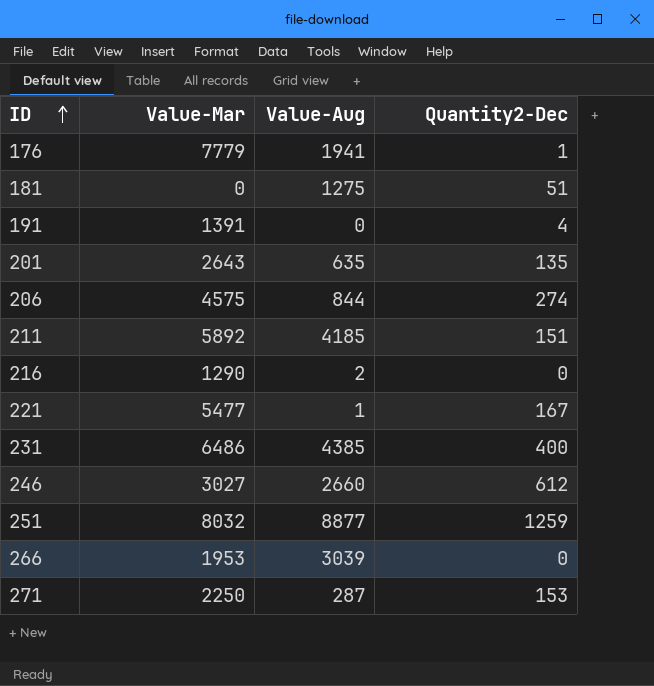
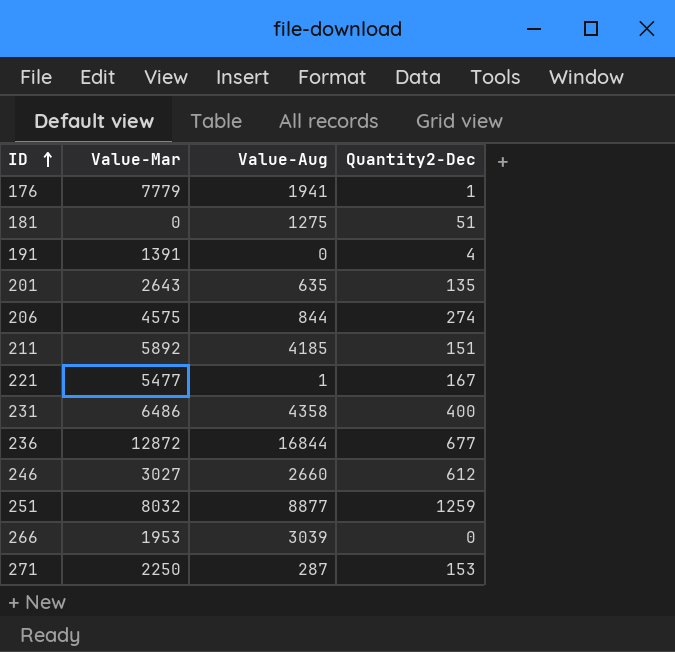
row 216: 1290 | 2 | 0 -> none
231 | Value-Aug: 4385 -> 4358
row 236: none -> 12872 | 16844 | 677

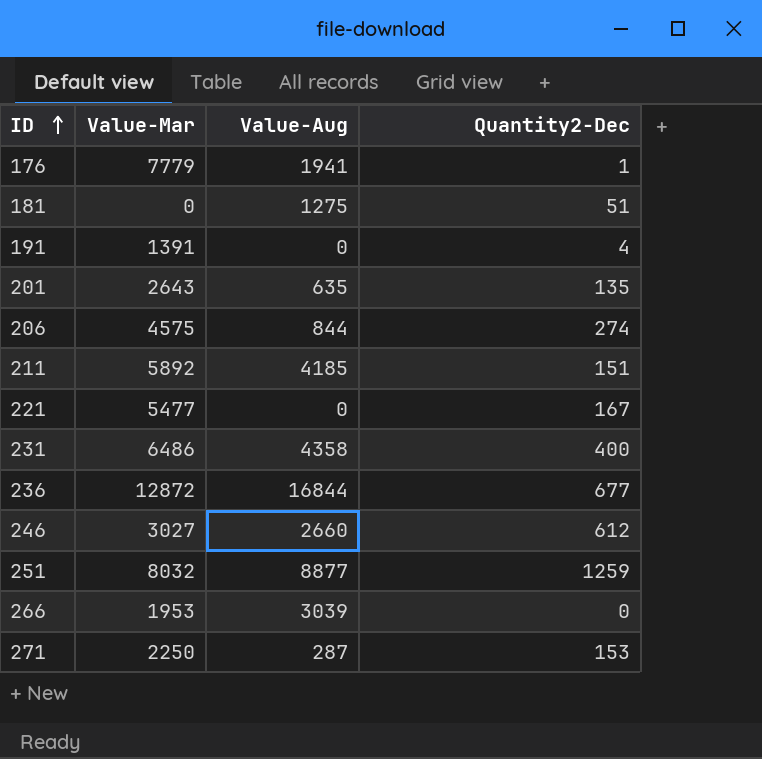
221 | Value-Aug: 1 -> 0

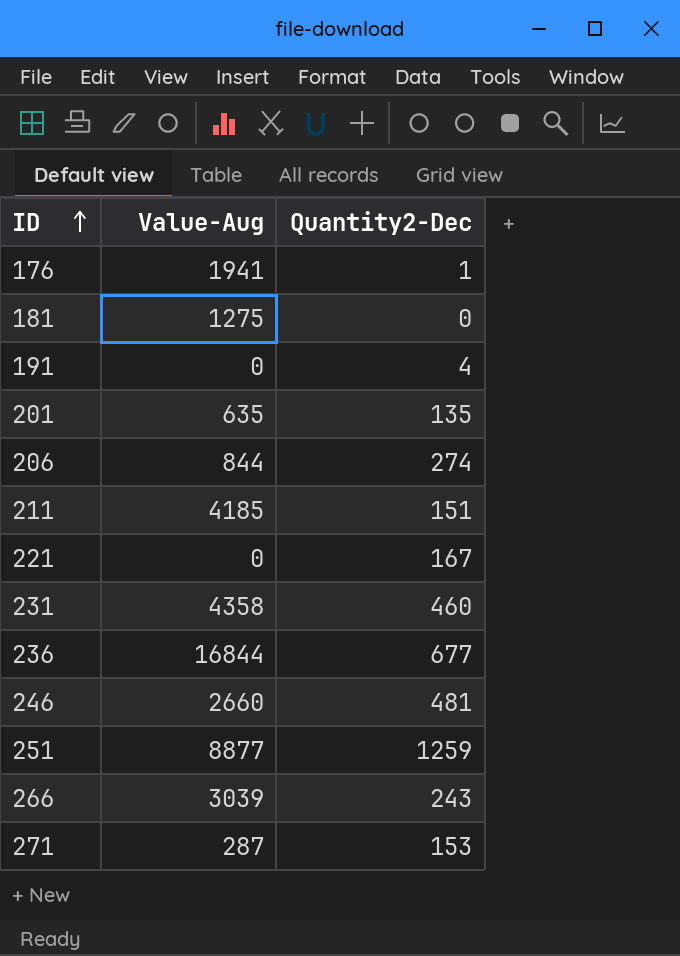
column Value-Mar | position: 2 -> none
181 | Quantity2-Dec: 51 -> 0
231 | Quantity2-Dec: 400 -> 460
246 | Quantity2-Dec: 612 -> 481
266 | Quantity2-Dec: 0 -> 243

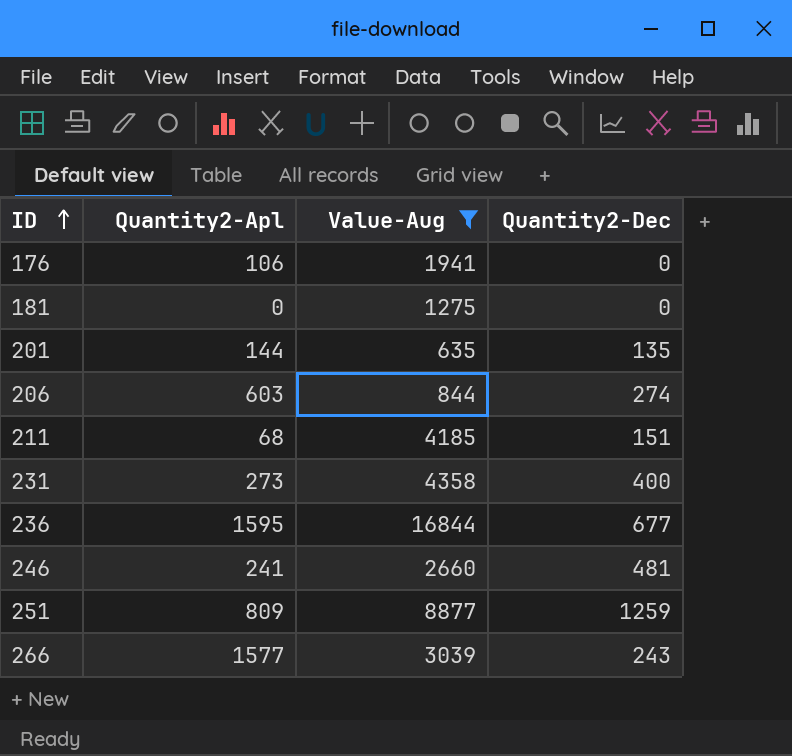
filter: none -> Value-Aug >= 635
column Quantity2-Apl | position: none -> 2
176 | Quantity2-Dec: 1 -> 0
231 | Quantity2-Dec: 460 -> 400

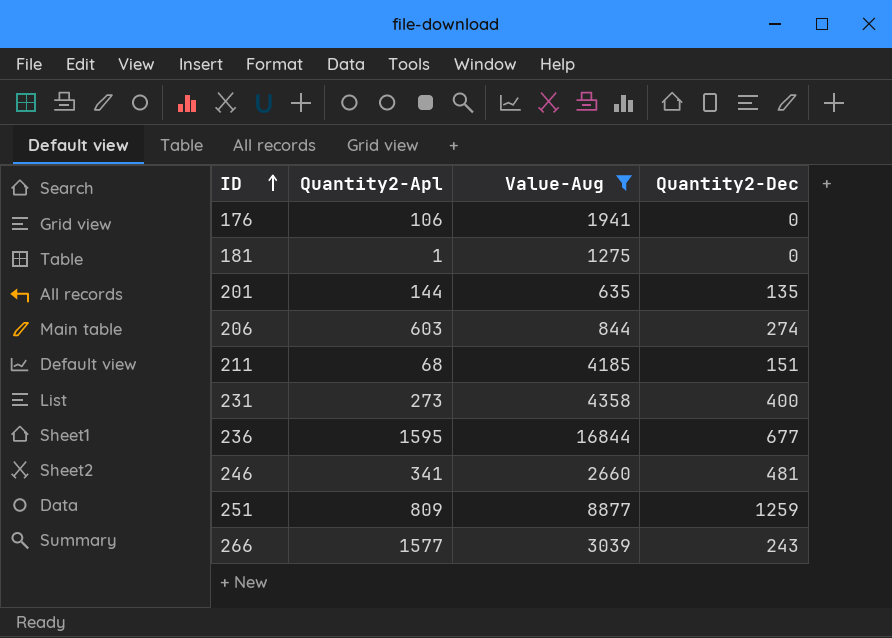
181 | Quantity2-Apl: 0 -> 1
246 | Quantity2-Apl: 241 -> 341

